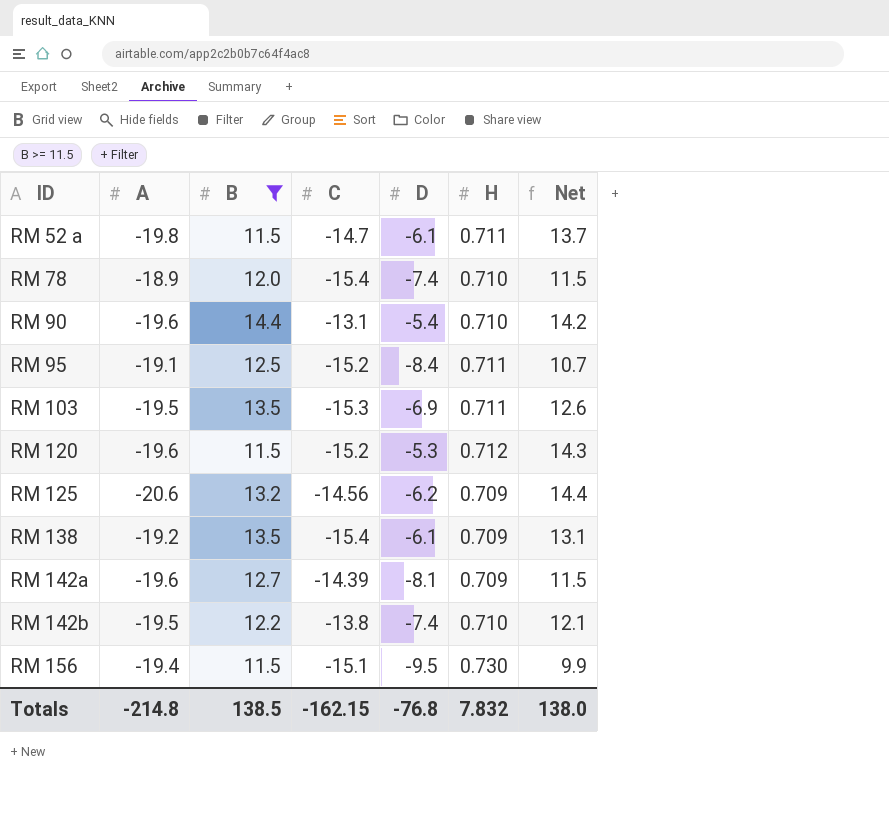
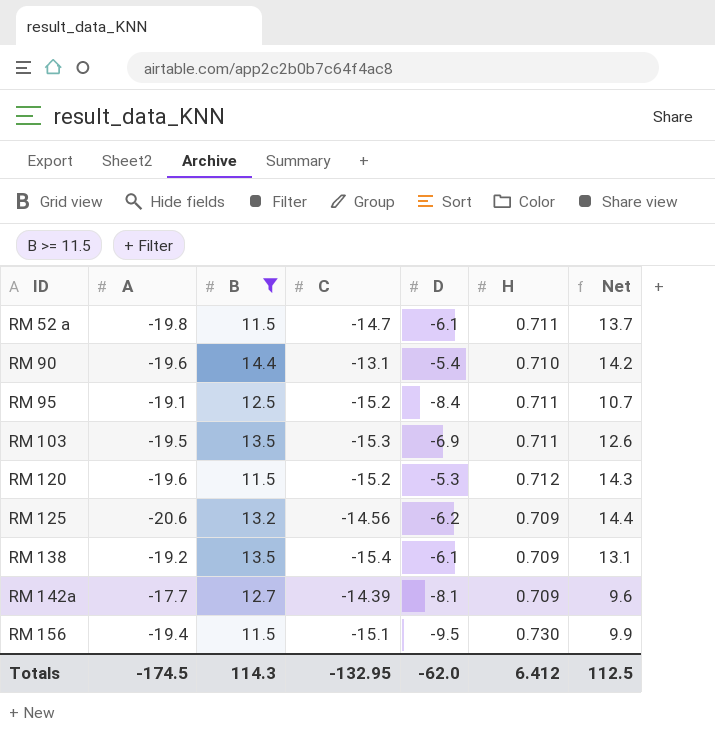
row RM 78: -18.9 | 12.0 | -15.4 | -7.4 | 0.710 | 11.5 -> none
row RM 142b: -19.5 | 12.2 | -13.8 | -7.4 | 0.710 | 12.1 -> none
RM 142a | A: -19.6 -> -17.7
RM 142a | Net: 11.5 -> 9.6
Totals | A: -214.8 -> -174.5
Totals | B: 138.5 -> 114.3
Totals | C: -162.15 -> -132.95
Totals | D: -76.8 -> -62.0
Totals | H: 7.832 -> 6.412
Totals | Net: 138.0 -> 112.5

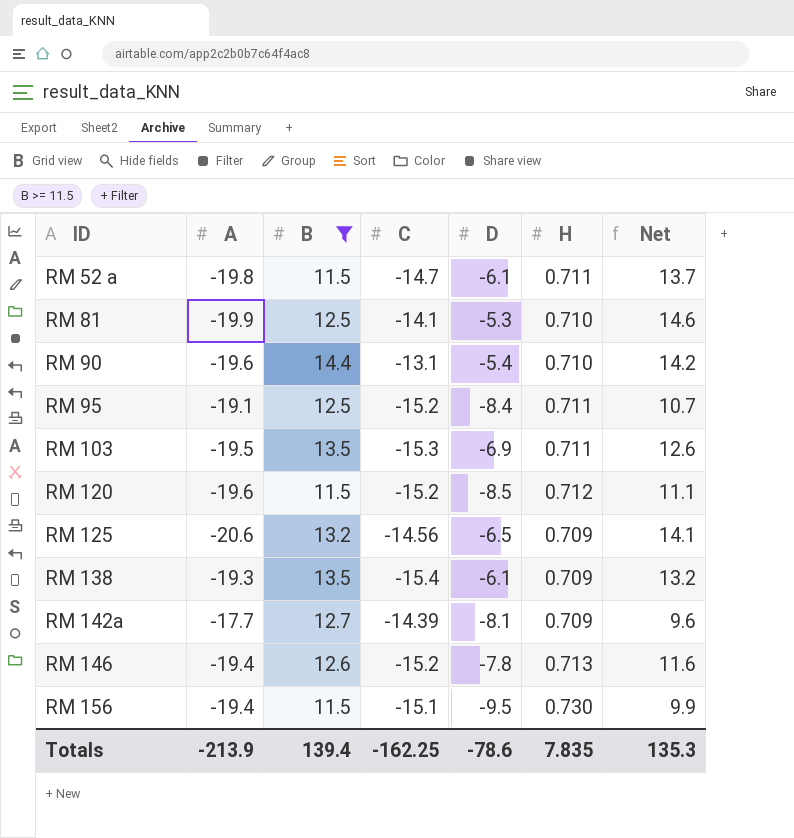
row RM 81: none -> -19.9 | 12.5 | -14.1 | -5.3 | 0.710 | 14.6
RM 120 | D: -5.3 -> -8.5
RM 120 | Net: 14.3 -> 11.1
RM 125 | D: -6.2 -> -6.5
RM 125 | Net: 14.4 -> 14.1
RM 138 | A: -19.2 -> -19.3
RM 138 | Net: 13.1 -> 13.2
row RM 146: none -> -19.4 | 12.6 | -15.2 | -7.8 | 0.713 | 11.6
Totals | A: -174.5 -> -213.9
Totals | B: 114.3 -> 139.4
Totals | C: -132.95 -> -162.25
Totals | D: -62.0 -> -78.6
Totals | H: 6.412 -> 7.835
Totals | Net: 112.5 -> 135.3

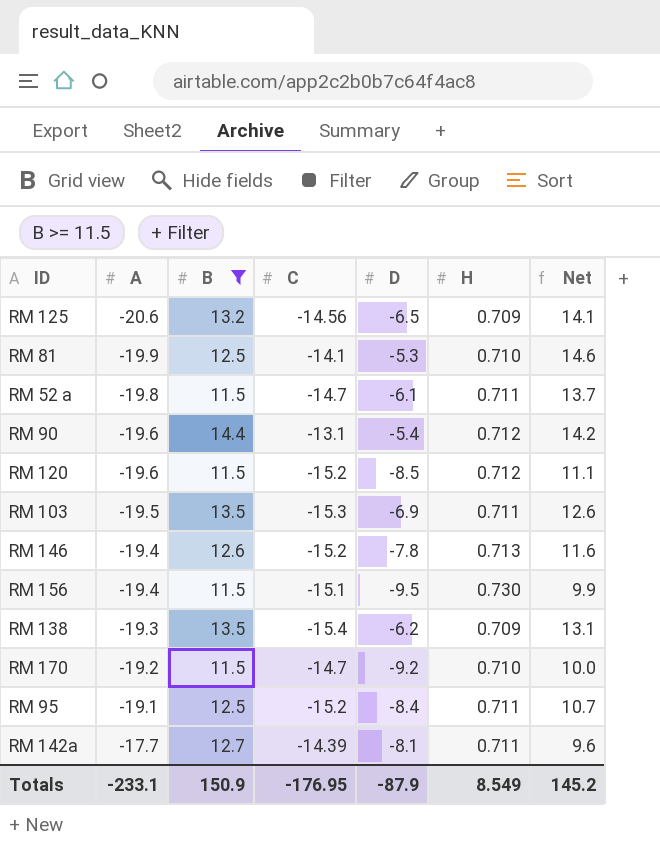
row order: ID ascending -> A ascending
RM 90 | H: 0.710 -> 0.712
RM 138 | D: -6.1 -> -6.2
RM 138 | Net: 13.2 -> 13.1
row RM 170: none -> -19.2 | 11.5 | -14.7 | -9.2 | 0.710 | 10.0
RM 142a | H: 0.709 -> 0.711
Totals | A: -213.9 -> -233.1
Totals | B: 139.4 -> 150.9
Totals | C: -162.25 -> -176.95
Totals | D: -78.6 -> -87.9
Totals | H: 7.835 -> 8.549
Totals | Net: 135.3 -> 145.2

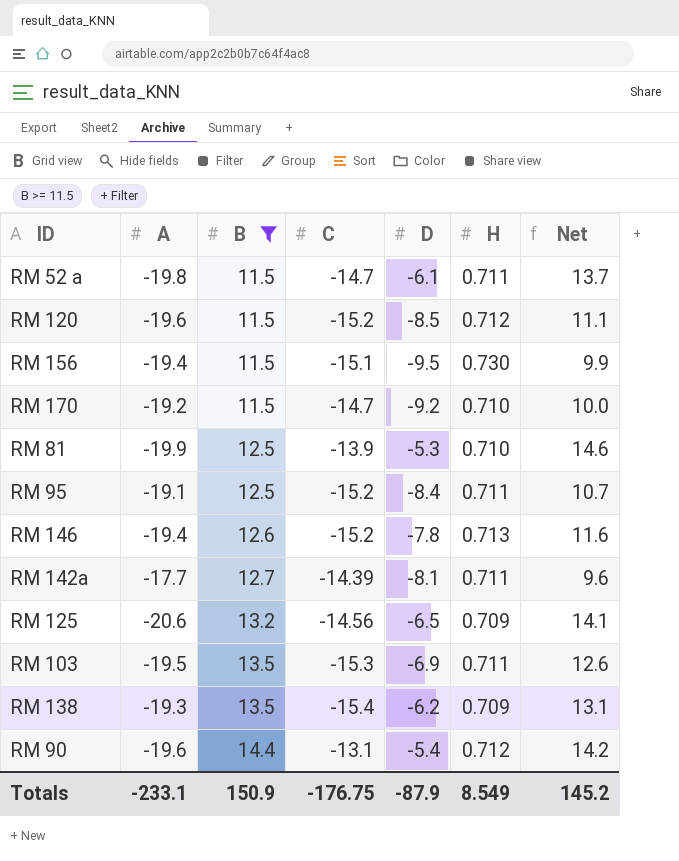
row order: A ascending -> B ascending
RM 81 | C: -14.1 -> -13.9
Totals | C: -176.95 -> -176.75

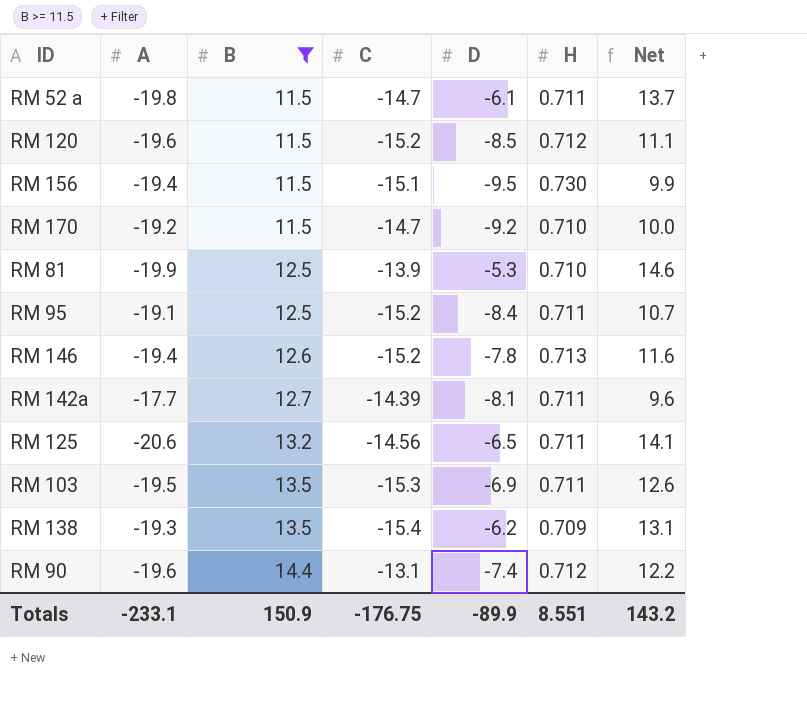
RM 125 | H: 0.709 -> 0.711
RM 90 | D: -5.4 -> -7.4
RM 90 | Net: 14.2 -> 12.2
Totals | D: -87.9 -> -89.9
Totals | H: 8.549 -> 8.551
Totals | Net: 145.2 -> 143.2

